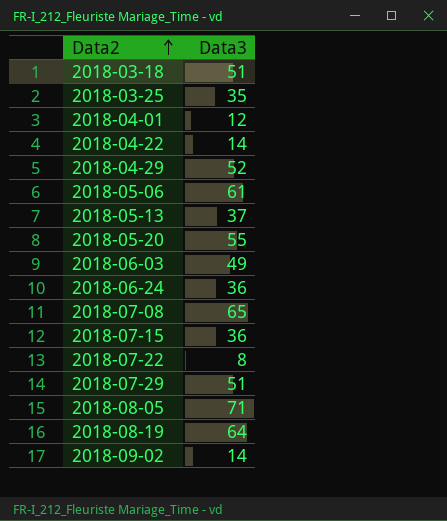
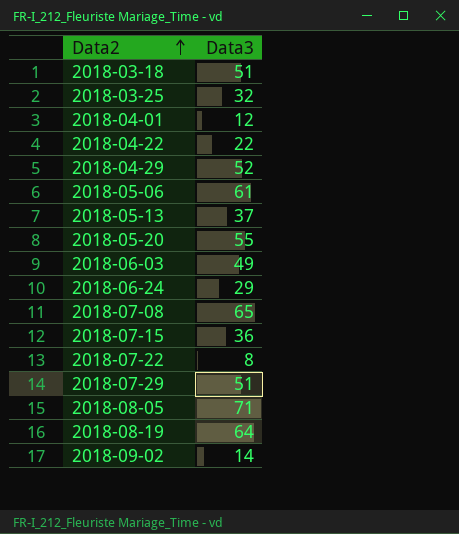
2018-03-25 | Data3: 35 -> 32
2018-04-22 | Data3: 14 -> 22
2018-06-24 | Data3: 36 -> 29

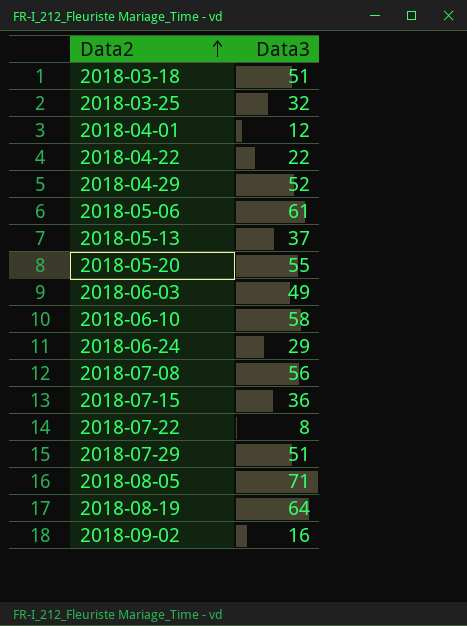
row 2018-06-10: none -> 58
2018-07-08 | Data3: 65 -> 56
2018-09-02 | Data3: 14 -> 16

